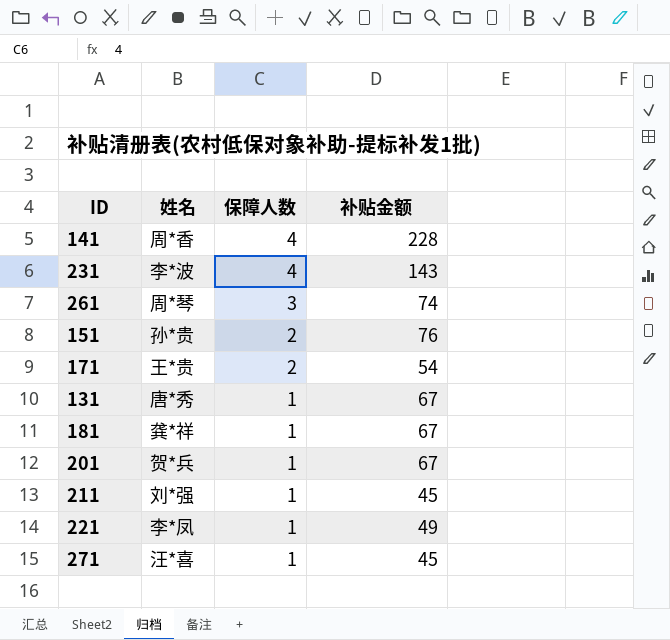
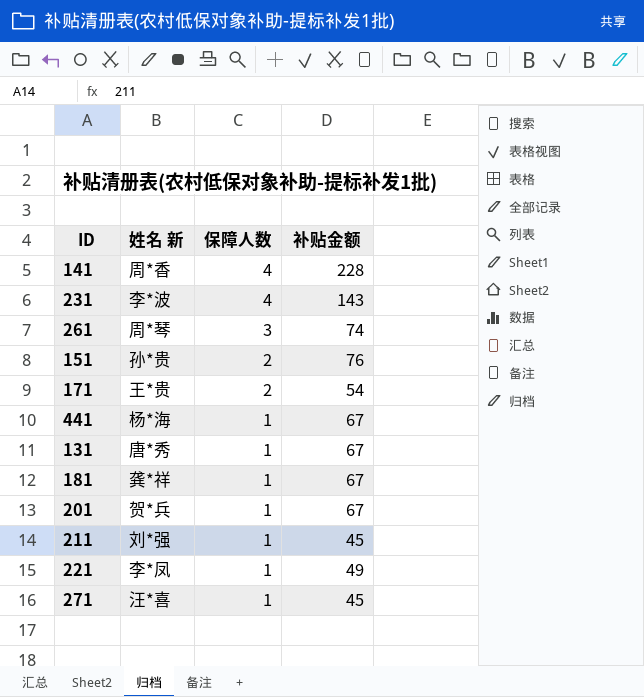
column name: 姓名 -> 姓名 新
row 441: none -> 杨*海 | 1 | 67

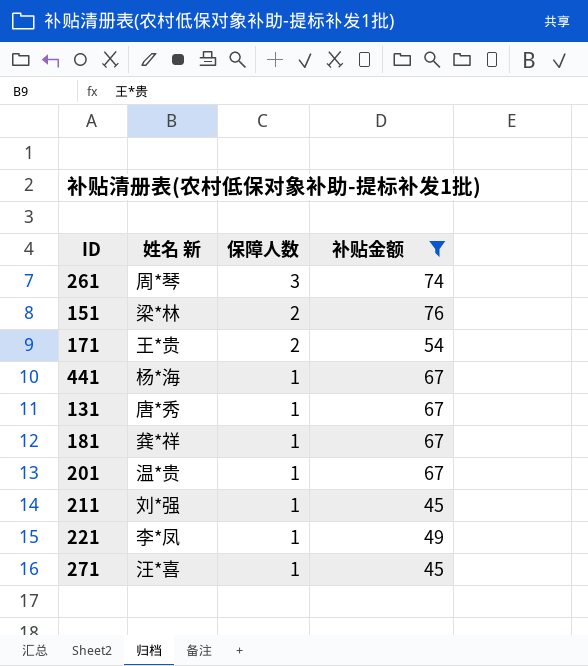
filter: none -> 补贴金额 <= 76
151 | 姓名 新: 孙*贵 -> 梁*林
201 | 姓名 新: 贺*兵 -> 温*贵

